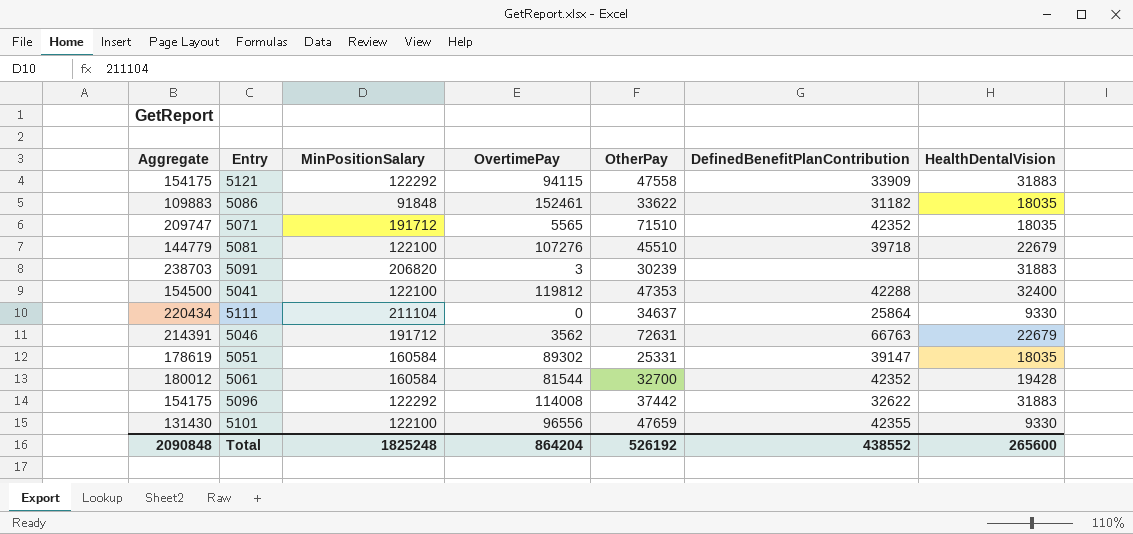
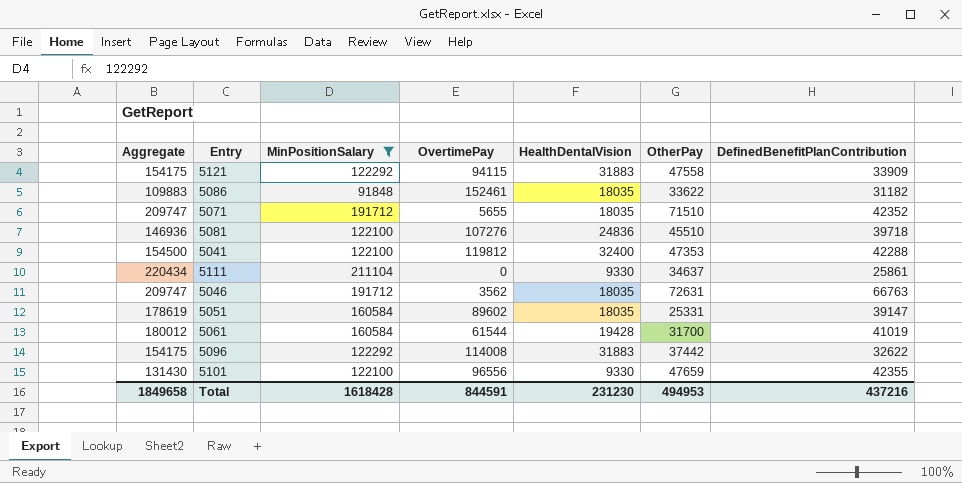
filter: none -> MinPositionSalary != 206820
column HealthDentalVision | position: 7 -> 5
5071 | OvertimePay: 5565 -> 5655
5081 | Aggregate: 144779 -> 146936
5081 | HealthDentalVision: 22679 -> 24836
5111 | DefinedBenefitPlanContribution: 25864 -> 25861
5046 | Aggregate: 214391 -> 209747
5046 | HealthDentalVision: 22679 -> 18035
5051 | OvertimePay: 89302 -> 89602
5061 | OvertimePay: 81544 -> 61544
5061 | OtherPay: 32700 -> 31700
5061 | DefinedBenefitPlanContribution: 42352 -> 41019
Total | Aggregate: 2090848 -> 1849658
Total | MinPositionSalary: 1825248 -> 1618428
Total | OvertimePay: 864204 -> 844591
Total | HealthDentalVision: 265600 -> 231230
Total | OtherPay: 526192 -> 494953
Total | DefinedBenefitPlanContribution: 438552 -> 437216

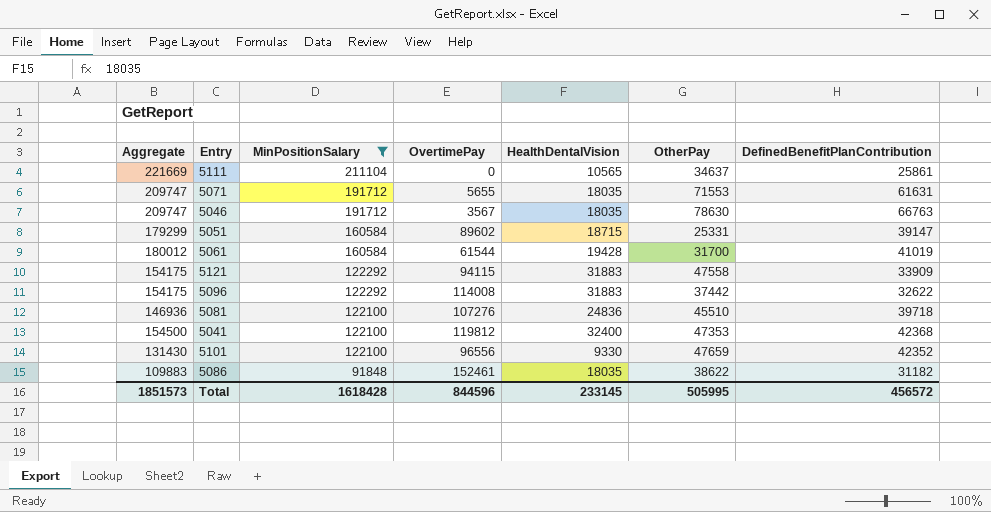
row order: none -> MinPositionSalary descending
5111 | Aggregate: 220434 -> 221669
5111 | HealthDentalVision: 9330 -> 10565
5071 | OtherPay: 71510 -> 71553
5071 | DefinedBenefitPlanContribution: 42352 -> 61631
5046 | OvertimePay: 3562 -> 3567
5046 | OtherPay: 72631 -> 78630
5051 | Aggregate: 178619 -> 179299
5051 | HealthDentalVision: 18035 -> 18715
5041 | DefinedBenefitPlanContribution: 42288 -> 42368
5101 | DefinedBenefitPlanContribution: 42355 -> 42352
5086 | OtherPay: 33622 -> 38622
Total | Aggregate: 1849658 -> 1851573
Total | OvertimePay: 844591 -> 844596
Total | HealthDentalVision: 231230 -> 233145
Total | OtherPay: 494953 -> 505995
Total | DefinedBenefitPlanContribution: 437216 -> 456572

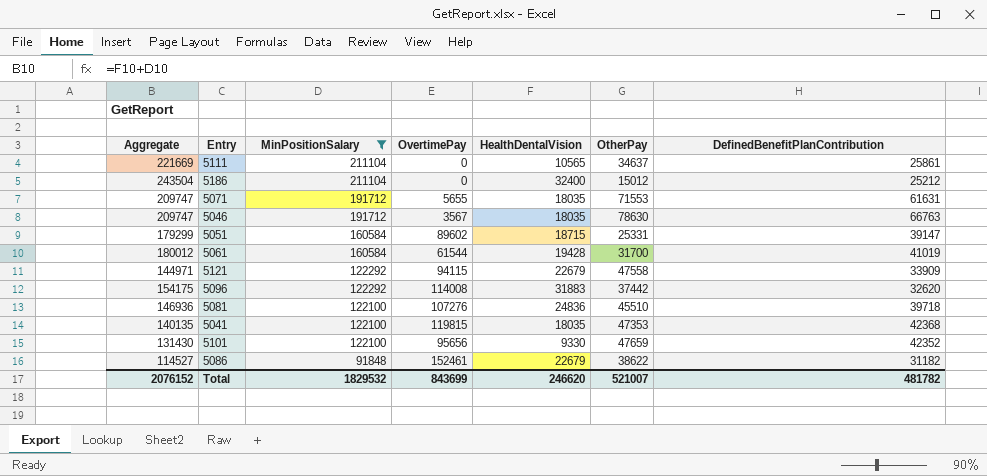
row 5186: none -> 243504 | 211104 | 0 | 32400 | 15012 | 25212
5121 | Aggregate: 154175 -> 144971
5121 | HealthDentalVision: 31883 -> 22679
5096 | DefinedBenefitPlanContribution: 32622 -> 32620
5041 | Aggregate: 154500 -> 140135
5041 | OvertimePay: 119812 -> 119815
5041 | HealthDentalVision: 32400 -> 18035
5101 | OvertimePay: 96556 -> 95656
5086 | Aggregate: 109883 -> 114527
5086 | HealthDentalVision: 18035 -> 22679
Total | Aggregate: 1851573 -> 2076152
Total | MinPositionSalary: 1618428 -> 1829532
Total | OvertimePay: 844596 -> 843699
Total | HealthDentalVision: 233145 -> 246620
Total | OtherPay: 505995 -> 521007
Total | DefinedBenefitPlanContribution: 456572 -> 481782

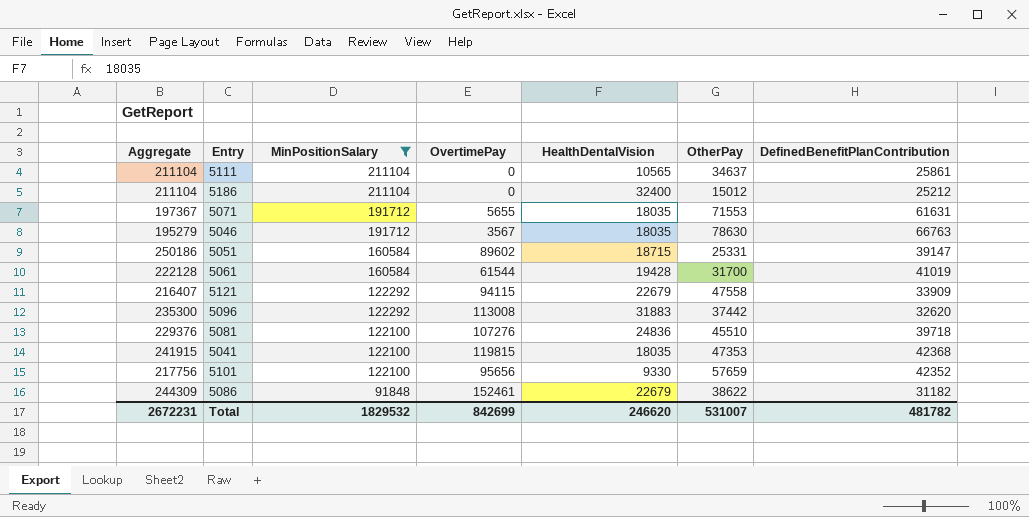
column Aggregate | formula: [MinPositionSalary] + [HealthDentalVision] -> [MinPositionSalary] + [OvertimePay]
5096 | OvertimePay: 114008 -> 113008
5101 | OtherPay: 47659 -> 57659
Total | Aggregate: 2076152 -> 2672231
Total | OvertimePay: 843699 -> 842699
Total | OtherPay: 521007 -> 531007

